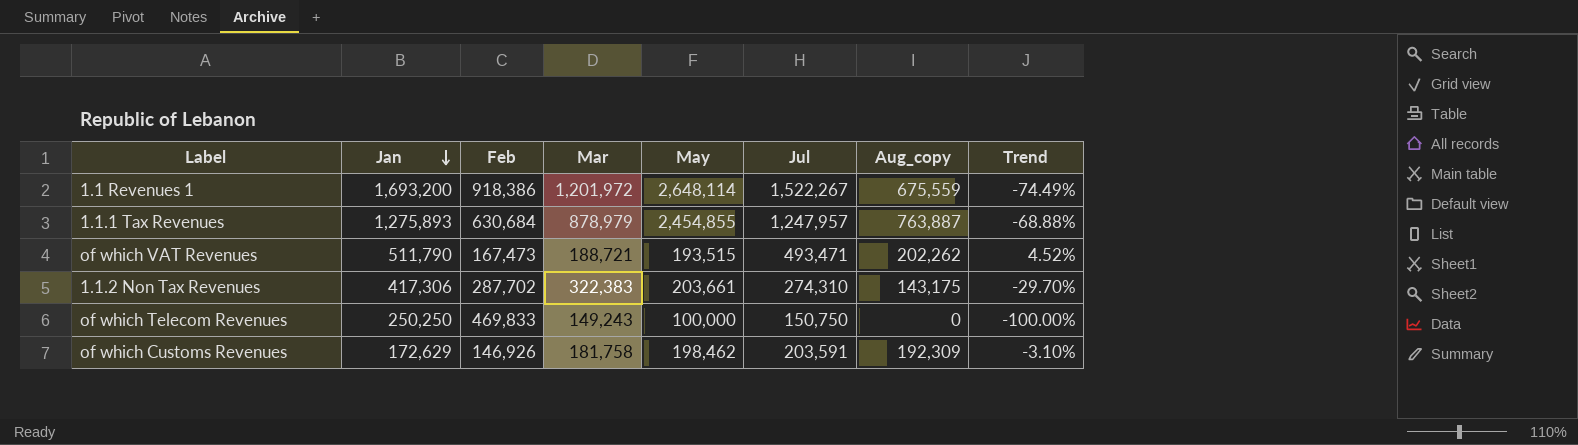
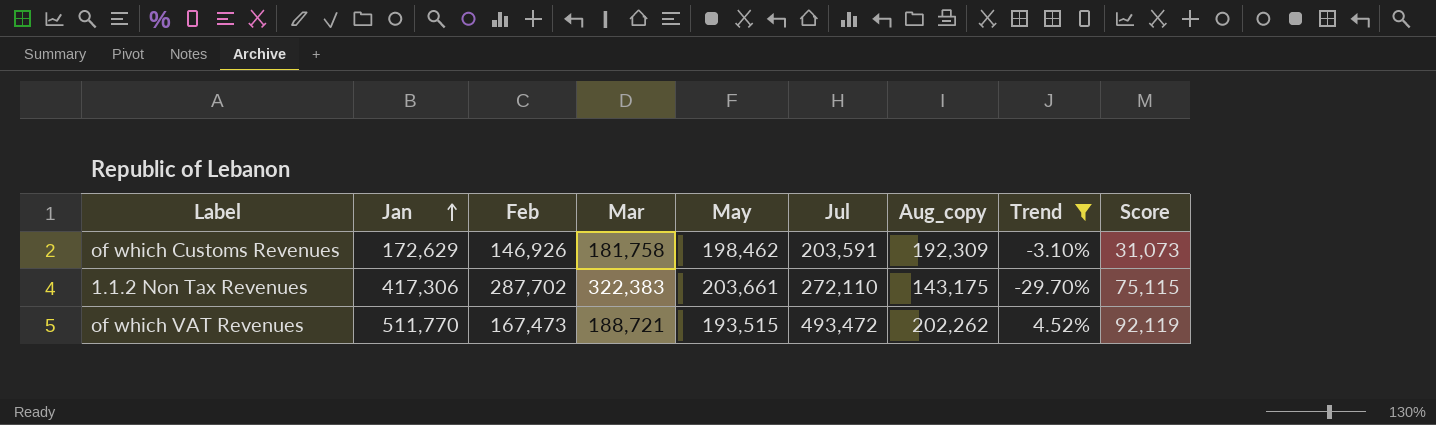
filter: none -> Trend >= -29.70%
row order: Jan descending -> Jan ascending
column Score | formula: none -> [Jan] * 0.18
1.1.2 Non Tax Revenues | Jul: 274,310 -> 272,110
of which VAT Revenues | Jan: 511,790 -> 511,770
of which VAT Revenues | Jul: 493,471 -> 493,472

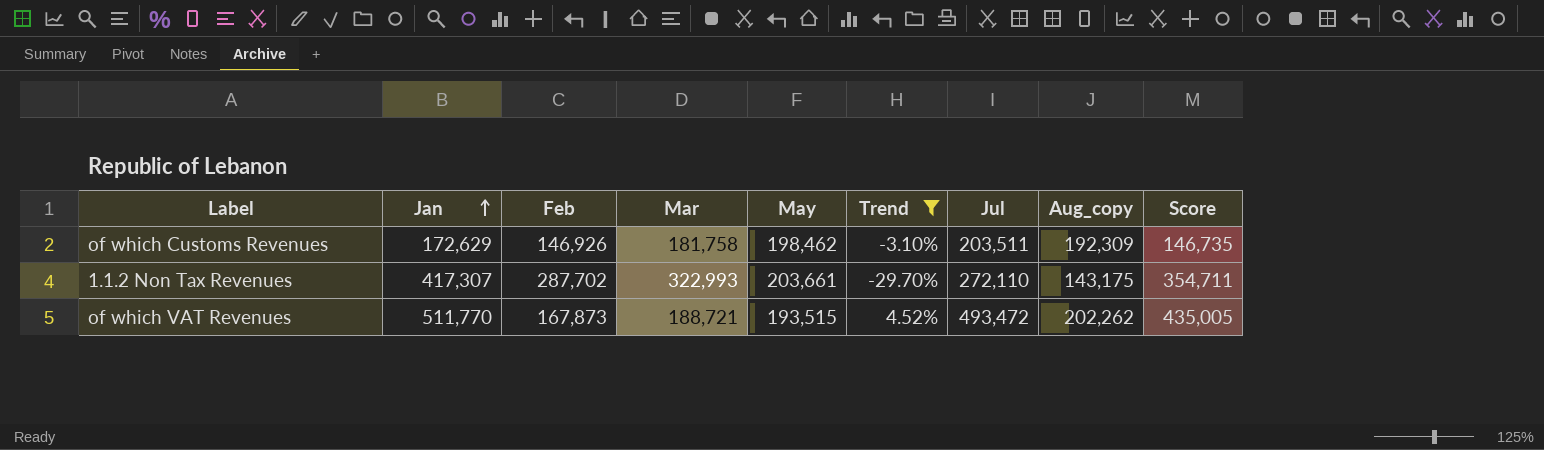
column Trend | position: 8 -> 6
column Score | formula: [Jan] * 0.18 -> [Jan] * 0.85
of which Customs Revenues | Jul: 203,591 -> 203,511
1.1.2 Non Tax Revenues | Jan: 417,306 -> 417,307
1.1.2 Non Tax Revenues | Mar: 322,383 -> 322,993
of which VAT Revenues | Feb: 167,473 -> 167,873

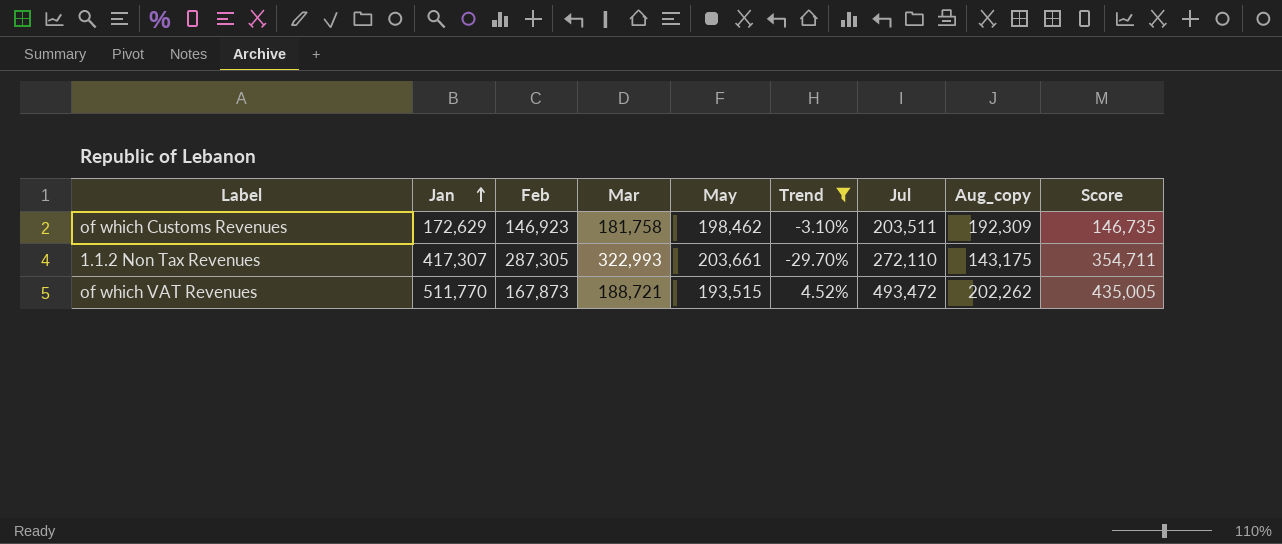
of which Customs Revenues | Feb: 146,926 -> 146,923
1.1.2 Non Tax Revenues | Feb: 287,702 -> 287,305

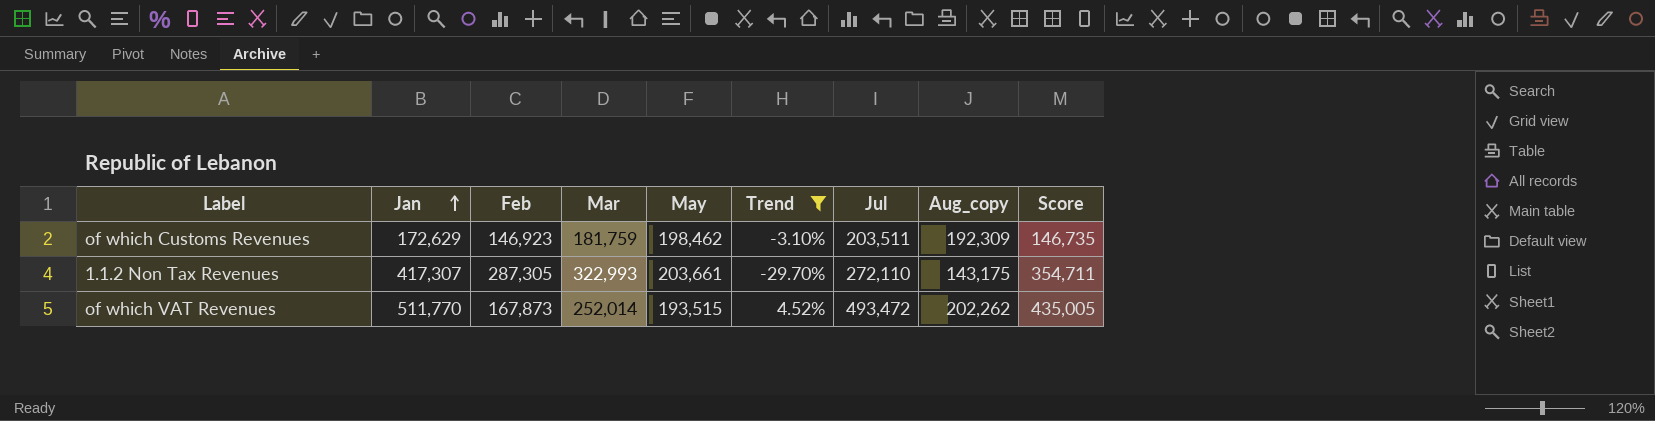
of which Customs Revenues | Mar: 181,758 -> 181,759
of which VAT Revenues | Mar: 188,721 -> 252,014

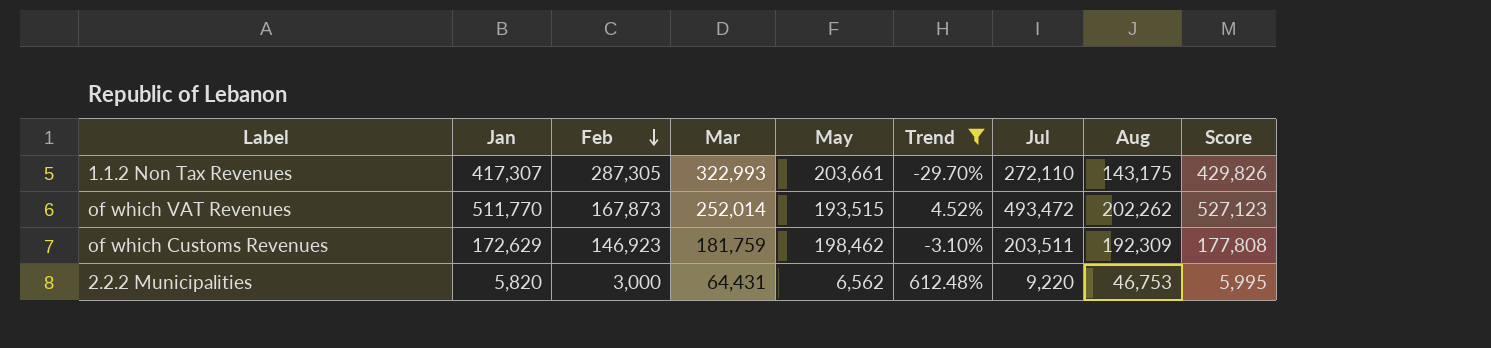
row order: Jan ascending -> Feb descending
column name: Aug_copy -> Aug
column Score | formula: [Jan] * 0.85 -> [Jan] * 1.03
row 2.2.2 Municipalities: none -> 5,820 | 3,000 | 64,431 | 6,562 | 612.48% | 9,220 | 46,753 | 5,995

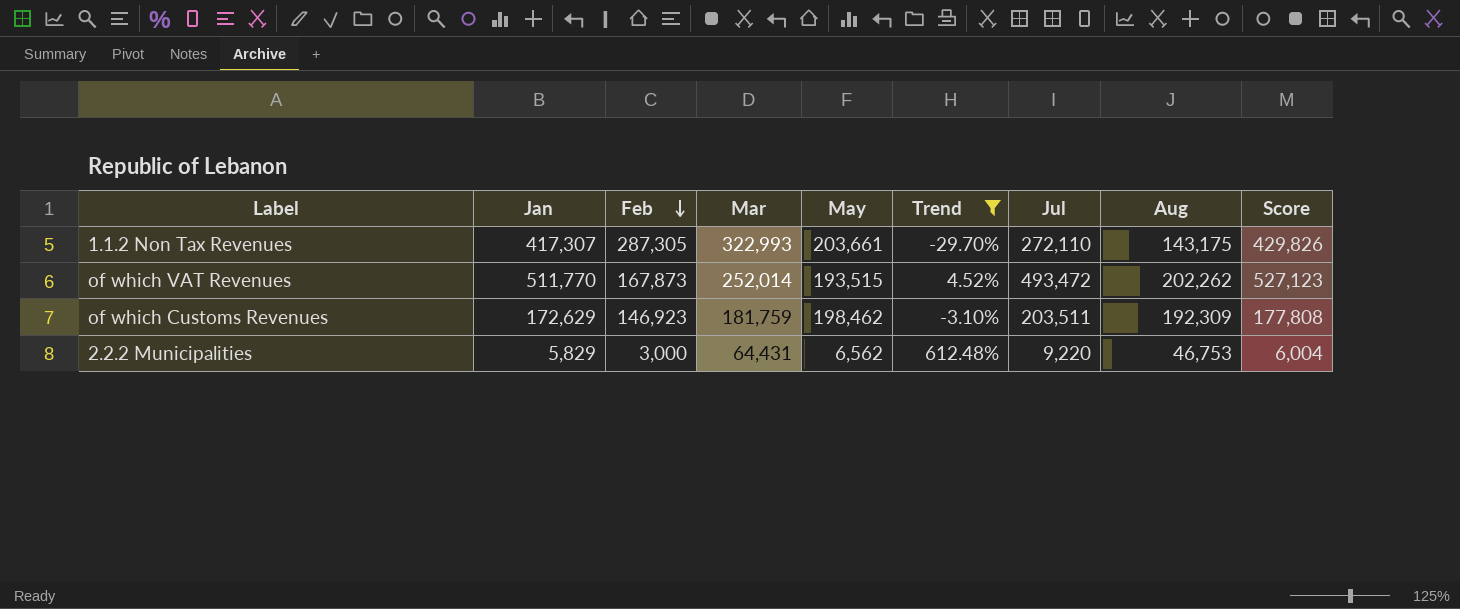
2.2.2 Municipalities | Jan: 5,820 -> 5,829
2.2.2 Municipalities | Score: 5,995 -> 6,004

